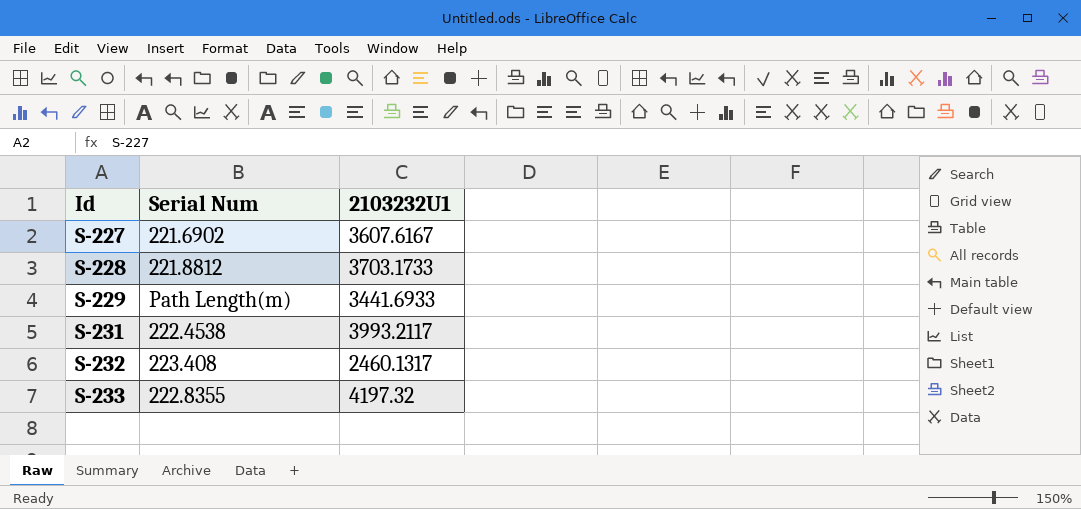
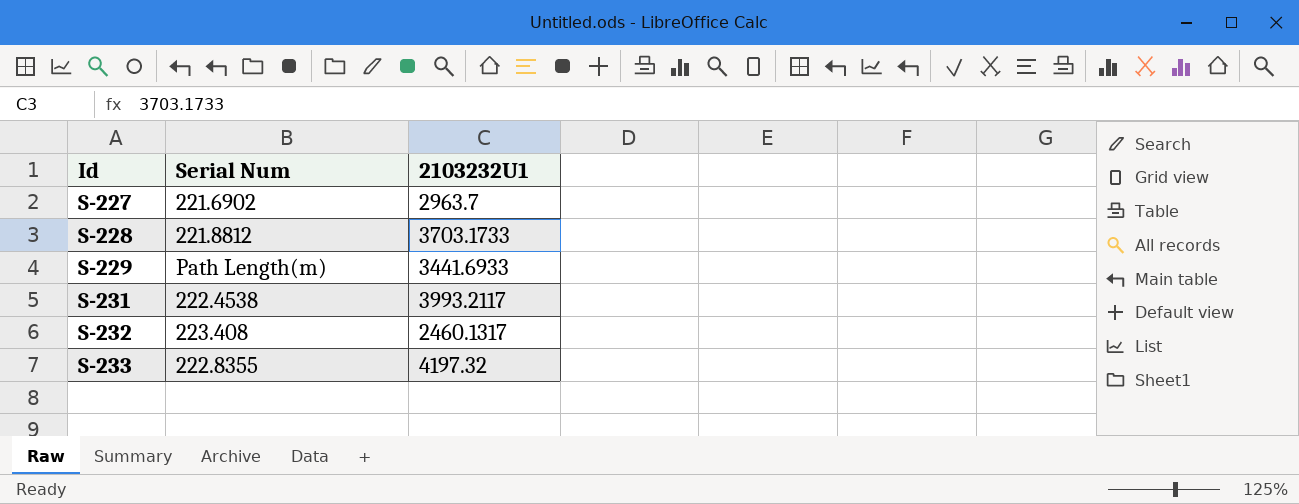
S-227 | 2103232U1: 3607.6167 -> 2963.7

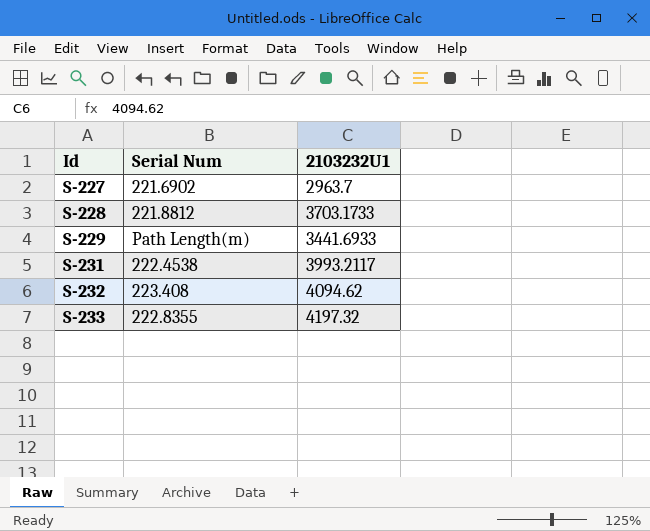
S-232 | 2103232U1: 2460.1317 -> 4094.62

